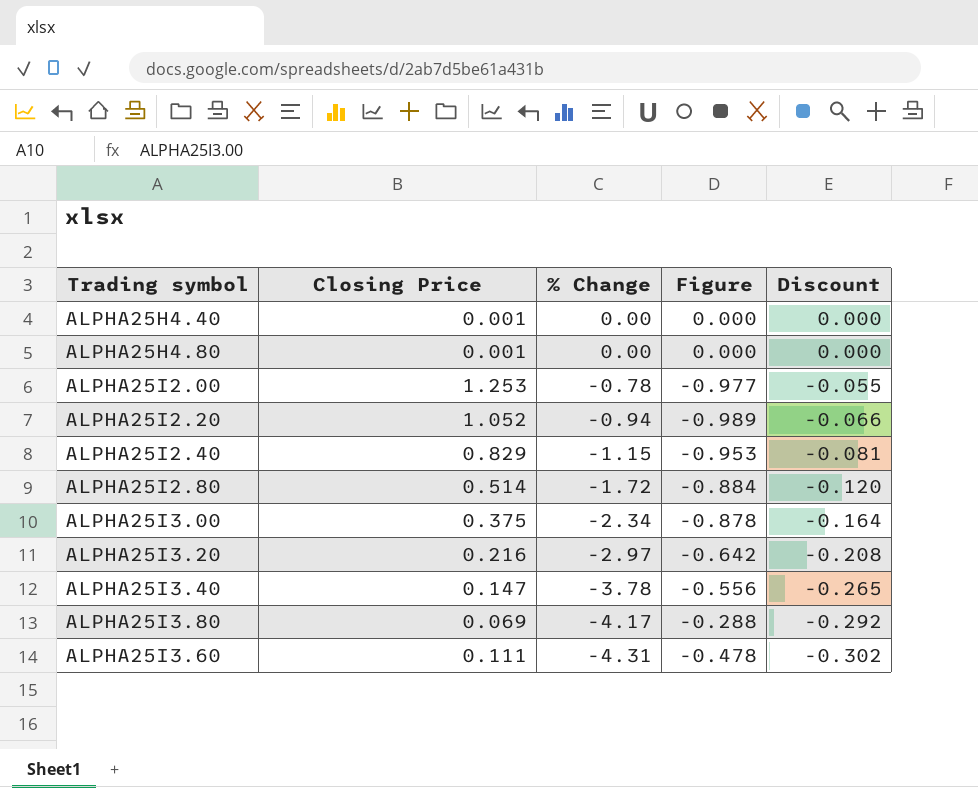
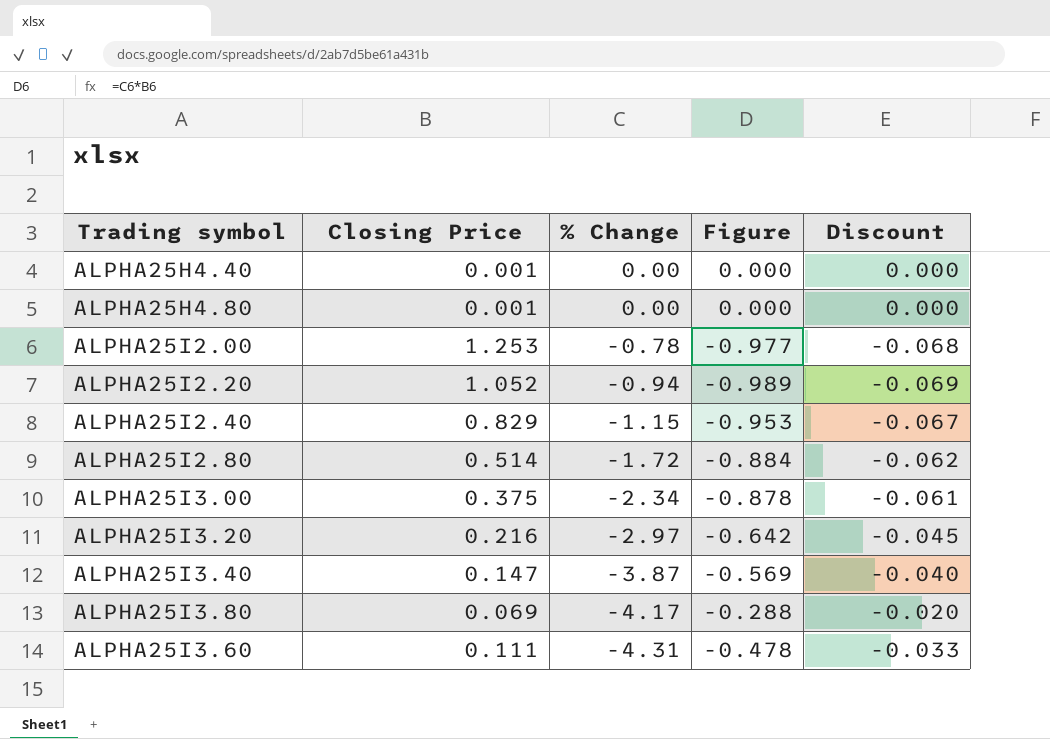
column Discount | formula: [% Change] * 0.07 -> [Figure] * 0.07
ALPHA25I3.40 | % Change: -3.78 -> -3.87
ALPHA25I3.40 | Figure: -0.556 -> -0.569

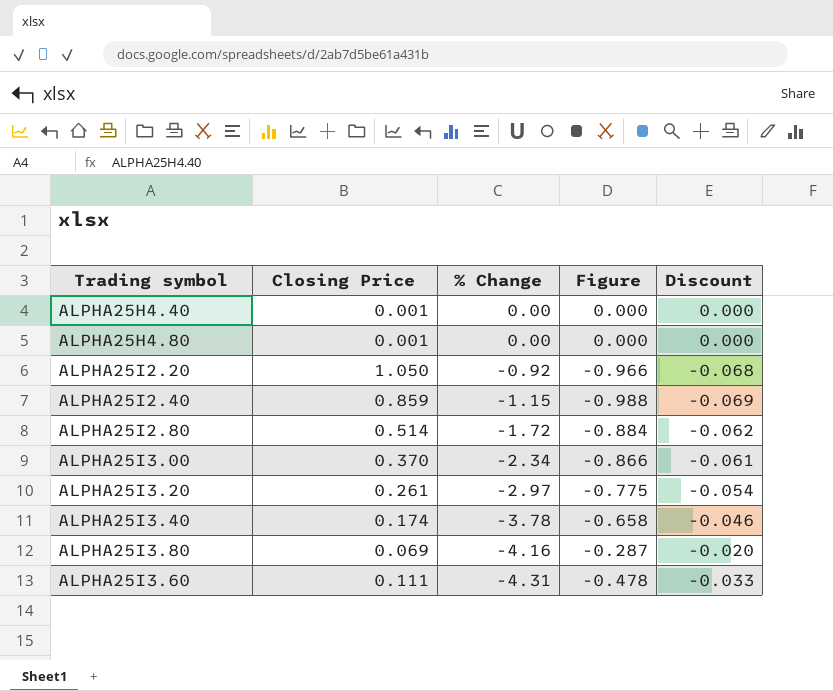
row ALPHA25I2.00: 1.253 | -0.78 | -0.977 | -0.068 -> none
ALPHA25I2.20 | Closing Price: 1.052 -> 1.050
ALPHA25I2.20 | % Change: -0.94 -> -0.92
ALPHA25I2.20 | Figure: -0.989 -> -0.966
ALPHA25I2.20 | Discount: -0.069 -> -0.068
ALPHA25I2.40 | Closing Price: 0.829 -> 0.859
ALPHA25I2.40 | Figure: -0.953 -> -0.988
ALPHA25I2.40 | Discount: -0.067 -> -0.069
ALPHA25I3.00 | Closing Price: 0.375 -> 0.370
ALPHA25I3.00 | Figure: -0.878 -> -0.866
ALPHA25I3.20 | Closing Price: 0.216 -> 0.261
ALPHA25I3.20 | Figure: -0.642 -> -0.775
ALPHA25I3.20 | Discount: -0.045 -> -0.054
ALPHA25I3.40 | Closing Price: 0.147 -> 0.174
ALPHA25I3.40 | % Change: -3.87 -> -3.78
ALPHA25I3.40 | Figure: -0.569 -> -0.658
ALPHA25I3.40 | Discount: -0.040 -> -0.046
ALPHA25I3.80 | % Change: -4.17 -> -4.16
ALPHA25I3.80 | Figure: -0.288 -> -0.287

